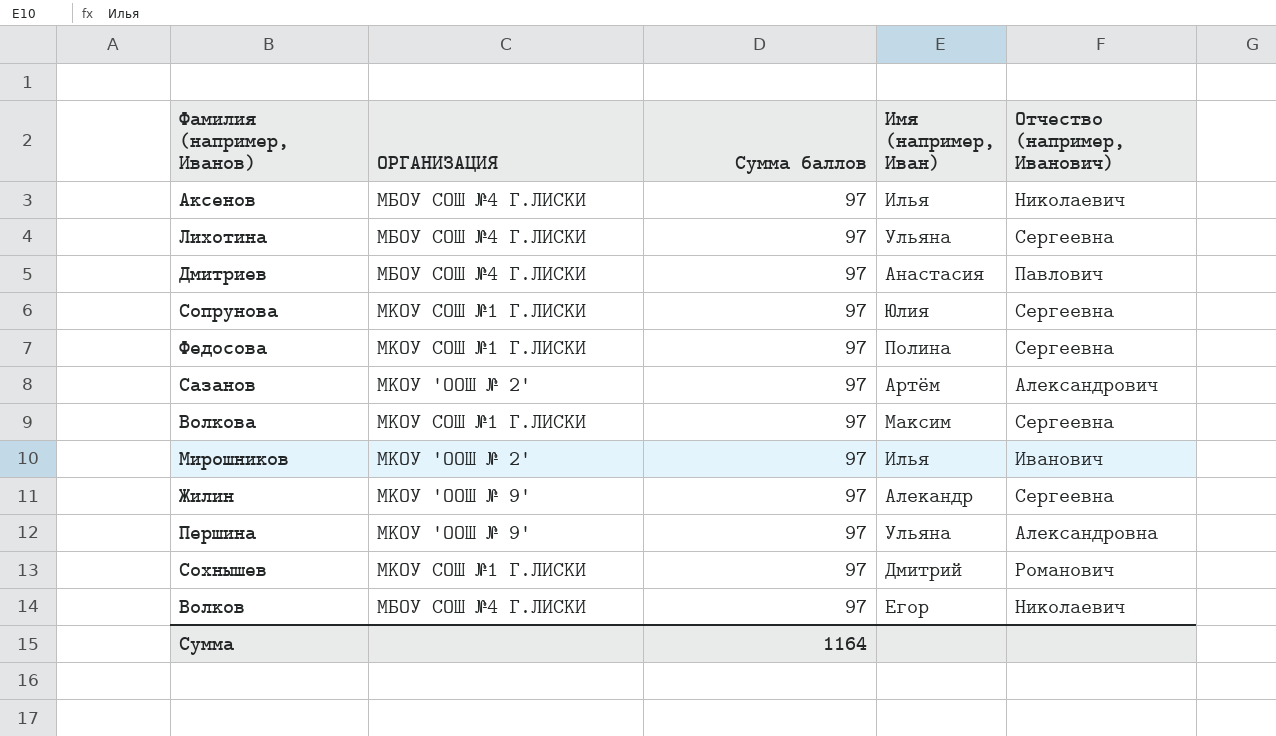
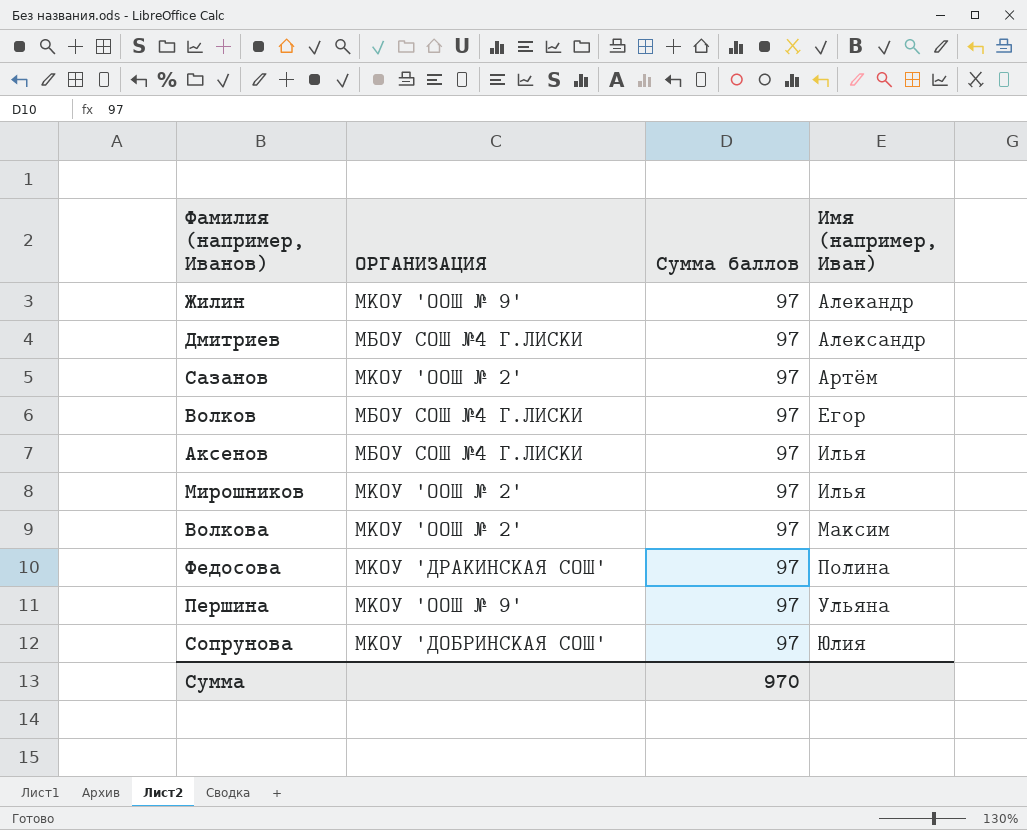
row order: none -> Имя (например, Иван) ascending
column Отчество (например, Иванович) | position: 5 -> none
row Лихотина: МБОУ СОШ №4 Г.ЛИСКИ | 97 | Ульяна | Сергеевна -> none
row Сохнышев: МКОУ СОШ №1 Г.ЛИСКИ | 97 | Дмитрий | Романович -> none
Дмитриев | Имя (например, Иван): Анастасия -> Александр
Волкова | ОРГАНИЗАЦИЯ: МКОУ СОШ №1 Г.ЛИСКИ -> МКОУ 'ООШ № 2'
Федосова | ОРГАНИЗАЦИЯ: МКОУ СОШ №1 Г.ЛИСКИ -> МКОУ 'ДРАКИНСКАЯ СОШ'
Сопрунова | ОРГАНИЗАЦИЯ: МКОУ СОШ №1 Г.ЛИСКИ -> МКОУ 'ДОБРИНСКАЯ СОШ'
Сумма | Сумма баллов: 1164 -> 970

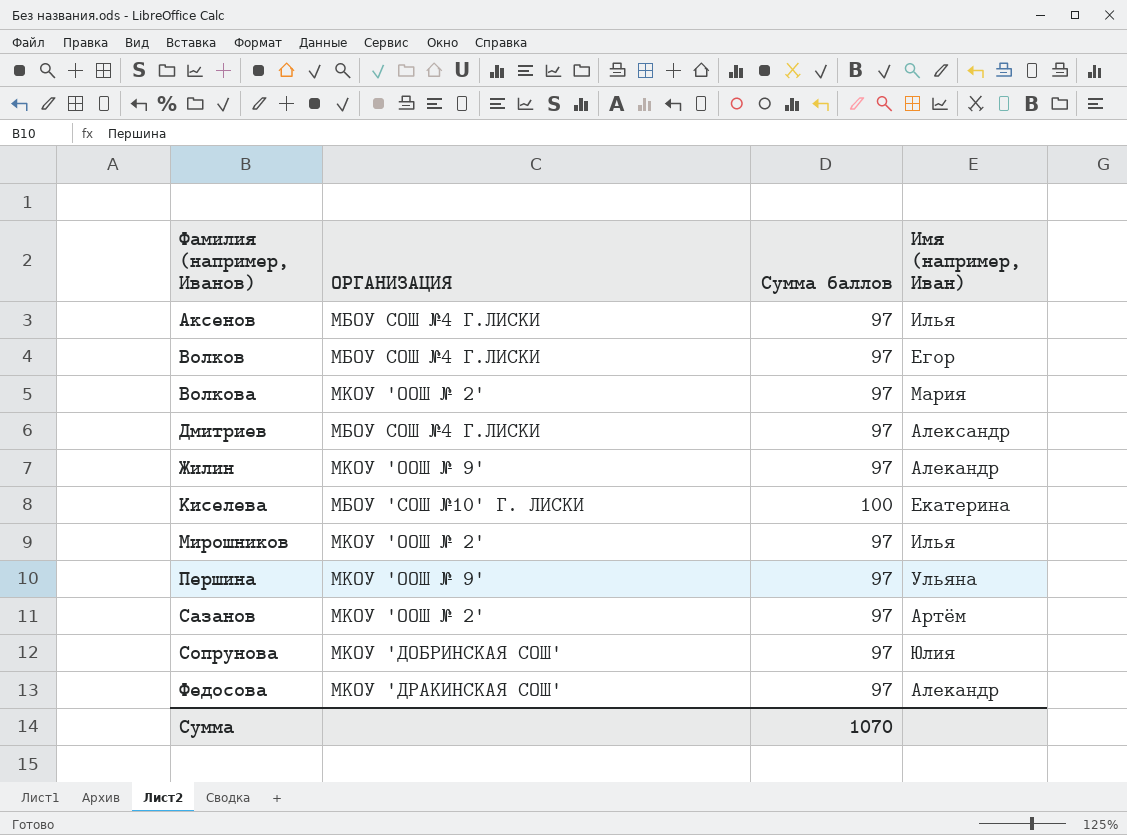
row order: Имя (например, Иван) ascending -> Фамилия (например, Иванов) ascending
Волкова | Имя (например, Иван): Максим -> Мария
row Киселева: none -> МБОУ 'СОШ №10' Г. ЛИСКИ | 100 | Екатерина
Федосова | Имя (например, Иван): Полина -> Алекандр
Сумма | Сумма баллов: 970 -> 1070

